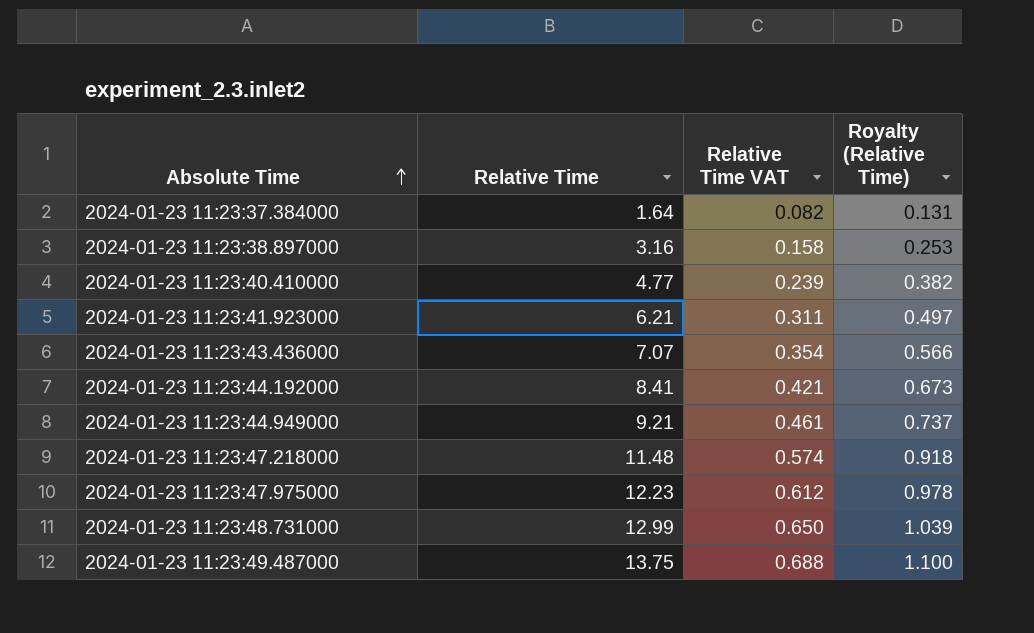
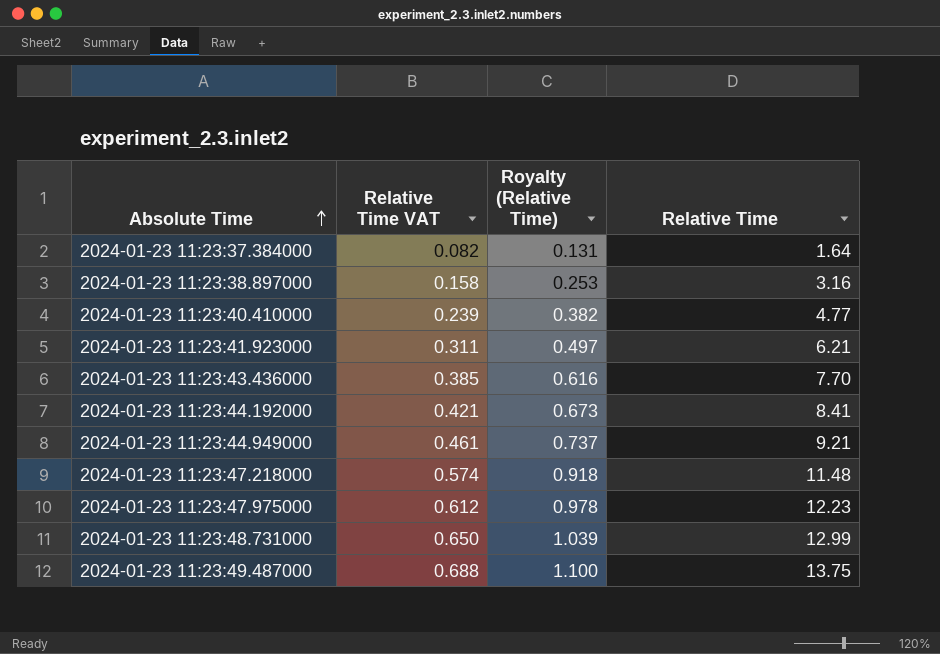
column Relative Time | position: 2 -> 4
2024-01-23 11:23:43.436000 | Relative Time VAT: 0.354 -> 0.385
2024-01-23 11:23:43.436000 | Royalty (Relative Time): 0.566 -> 0.616
2024-01-23 11:23:43.436000 | Relative Time: 7.07 -> 7.70

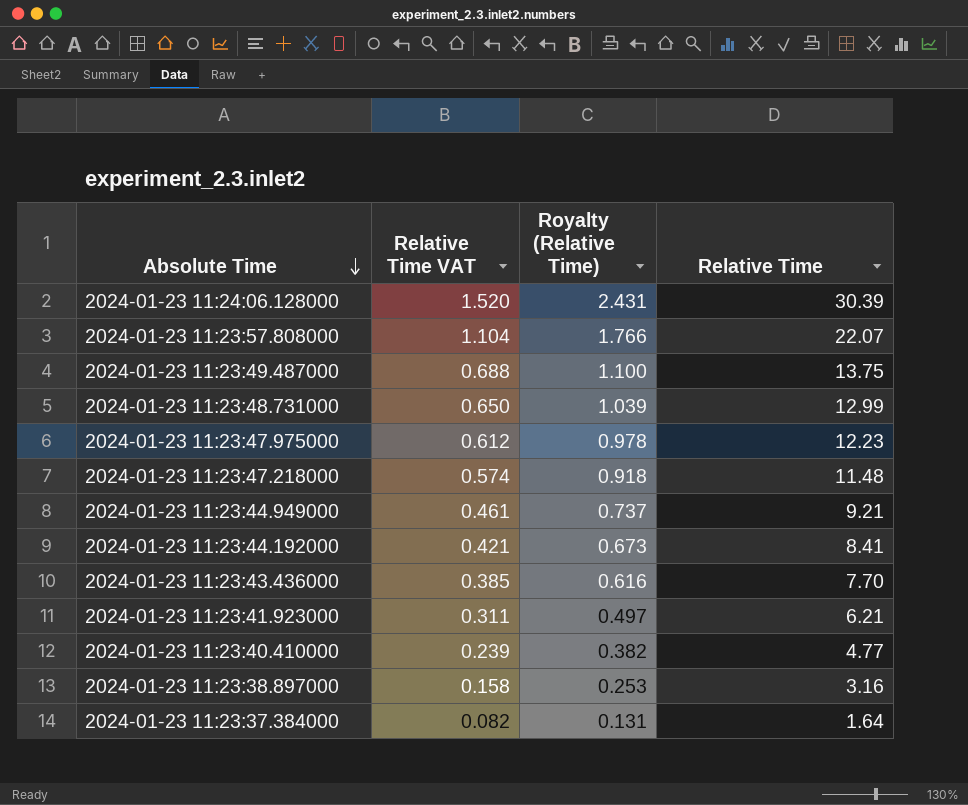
row order: Absolute Time ascending -> Absolute Time descending
row 2024-01-23 11:24:06.128000: none -> 1.520 | 2.431 | 30.39
row 2024-01-23 11:23:57.808000: none -> 1.104 | 1.766 | 22.07

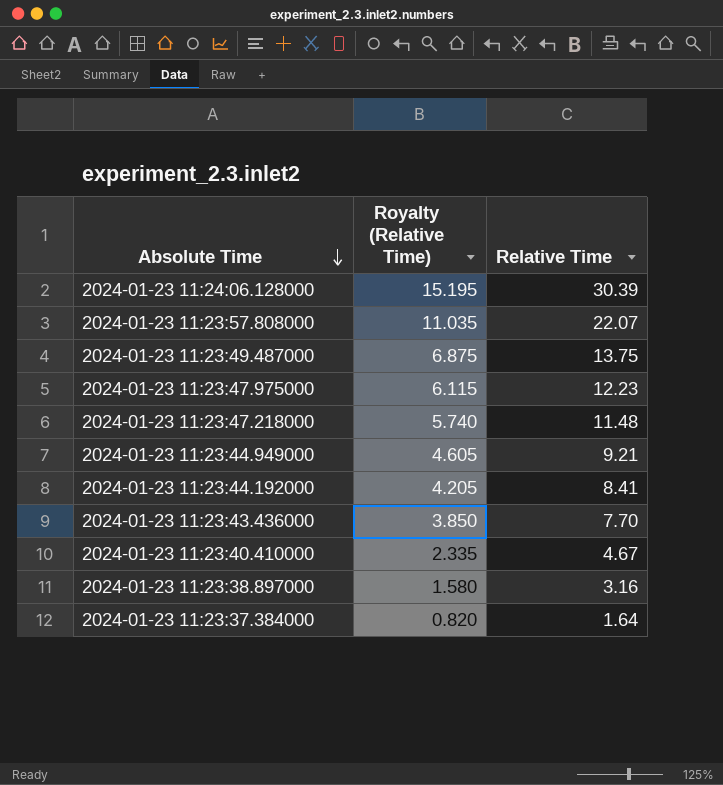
column Relative Time VAT | formula: [Relative Time] * 0.05 -> none
column Royalty (Relative Time) | formula: [Relative Time] * 0.08 -> [Relative Time] * 0.5
row 2024-01-23 11:23:48.731000: 0.650 | 1.039 | 12.99 -> none
row 2024-01-23 11:23:41.923000: 0.311 | 0.497 | 6.21 -> none
2024-01-23 11:23:40.410000 | Relative Time: 4.77 -> 4.67

